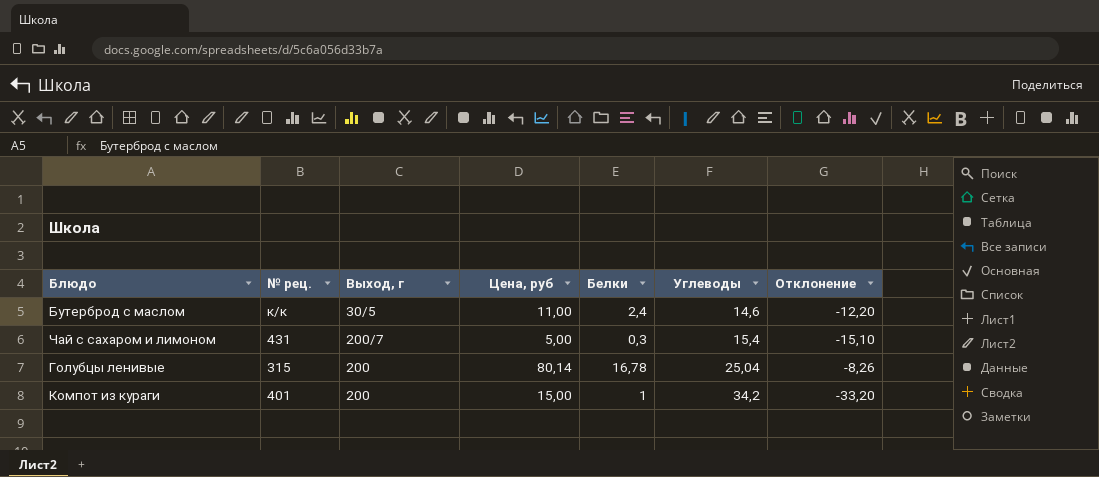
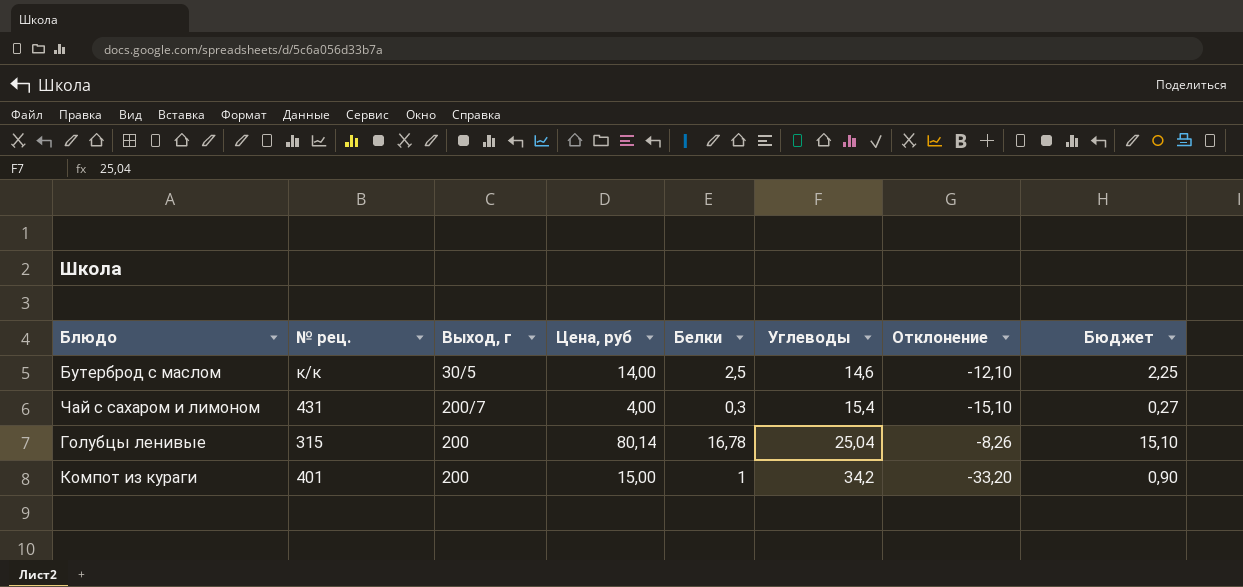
column Бюджет | formula: none -> [Белки] * 0,9
Бутерброд с маслом | Цена, руб: 11,00 -> 14,00
Бутерброд с маслом | Белки: 2,4 -> 2,5
Бутерброд с маслом | Отклонение: -12,20 -> -12,10
Чай с сахаром и лимоном | Цена, руб: 5,00 -> 4,00

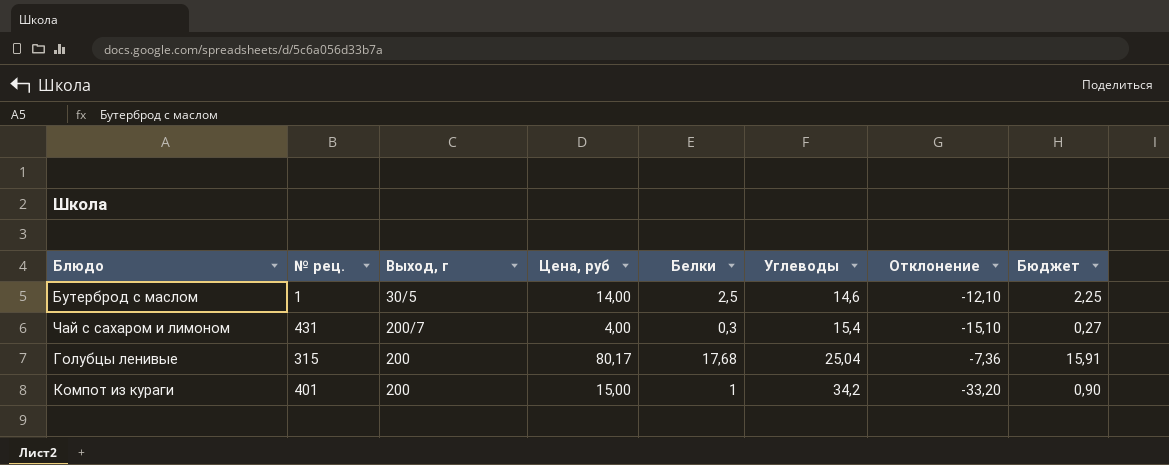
Бутерброд с маслом | № рец.: к/к -> 1
Голубцы ленивые | Цена, руб: 80,14 -> 80,17
Голубцы ленивые | Белки: 16,78 -> 17,68
Голубцы ленивые | Отклонение: -8,26 -> -7,36
Голубцы ленивые | Бюджет: 15,10 -> 15,91

